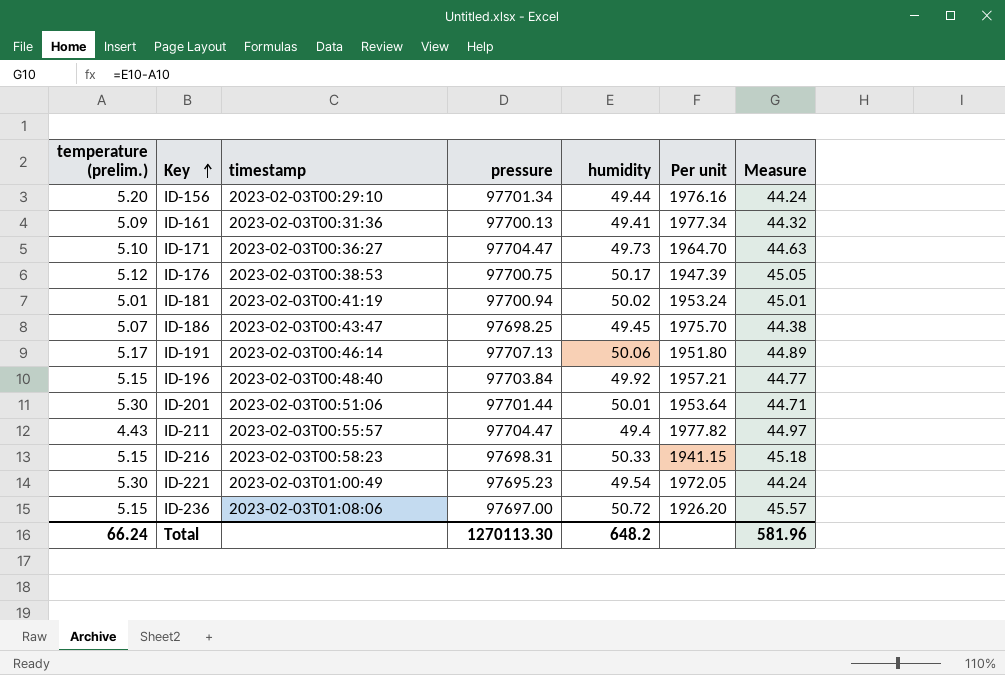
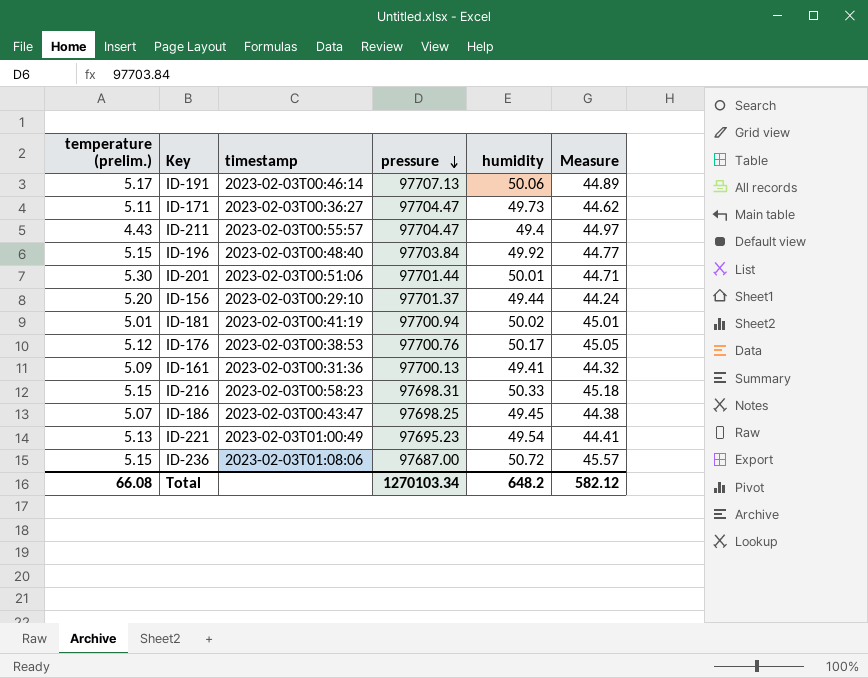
row order: Key ascending -> pressure descending
column Per unit | formula: [pressure] / [humidity] -> none
ID-171 | temperature (prelim.): 5.10 -> 5.11
ID-171 | Measure: 44.63 -> 44.62
ID-156 | pressure: 97701.34 -> 97701.37
ID-176 | pressure: 97700.75 -> 97700.76
ID-221 | temperature (prelim.): 5.30 -> 5.13
ID-221 | Measure: 44.24 -> 44.41
ID-236 | pressure: 97697.00 -> 97687.00
Total | temperature (prelim.): 66.24 -> 66.08
Total | pressure: 1270113.30 -> 1270103.34
Total | Measure: 581.96 -> 582.12

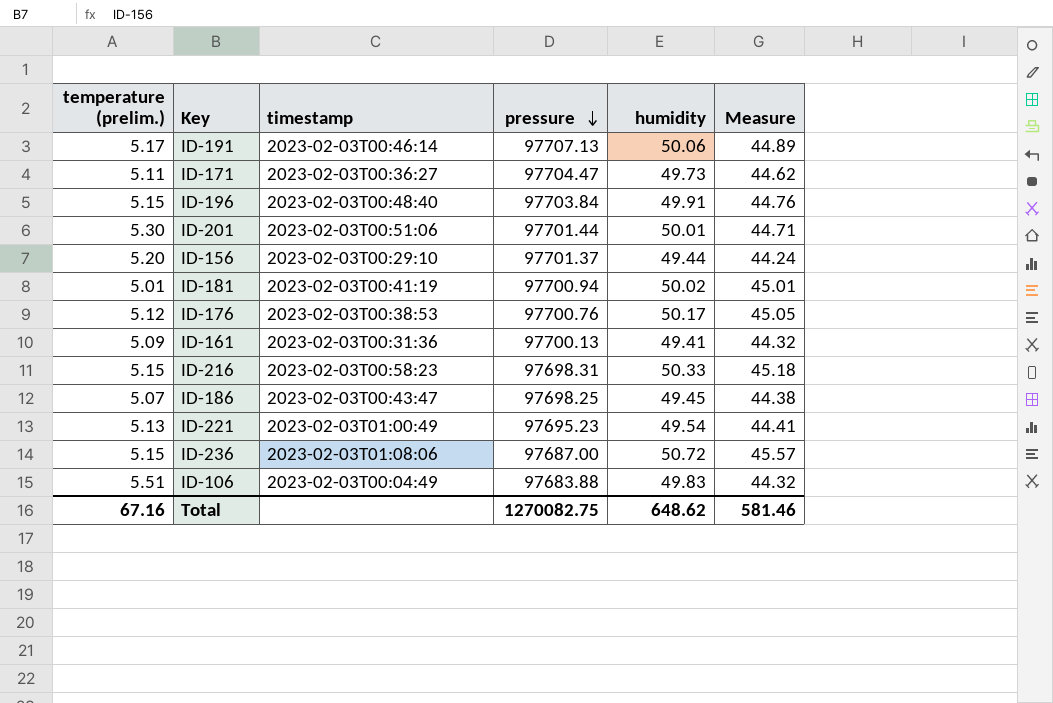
row ID-211: 4.43 | 2023-02-03T00:55:57 | 97704.47 | 49.4 | 44.97 -> none
ID-196 | humidity: 49.92 -> 49.91
ID-196 | Measure: 44.77 -> 44.76
row ID-106: none -> 5.51 | 2023-02-03T00:04:49 | 97683.88 | 49.83 | 44.32
Total | temperature (prelim.): 66.08 -> 67.16
Total | pressure: 1270103.34 -> 1270082.75
Total | humidity: 648.2 -> 648.62
Total | Measure: 582.12 -> 581.46

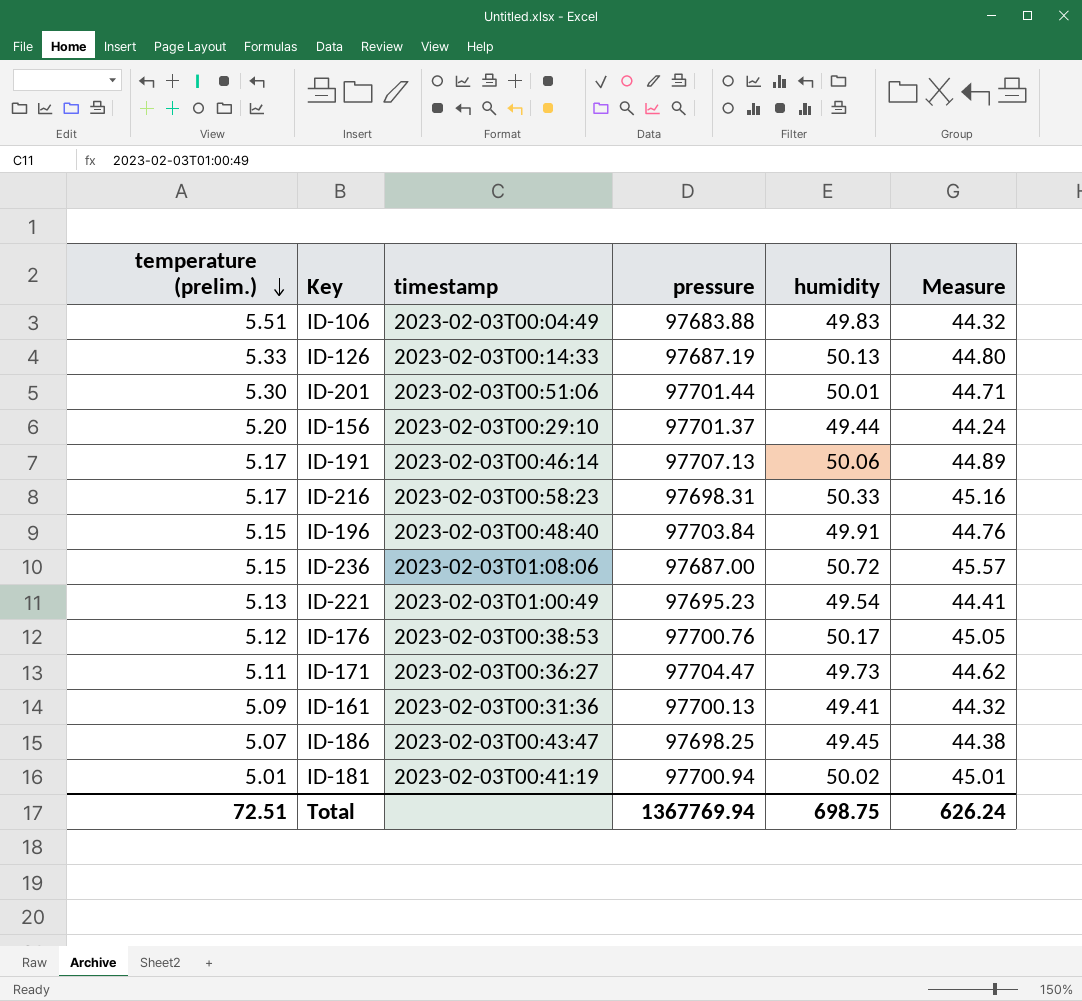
row order: pressure descending -> temperature (prelim.) descending
row ID-126: none -> 5.33 | 2023-02-03T00:14:33 | 97687.19 | 50.13 | 44.80
ID-216 | temperature (prelim.): 5.15 -> 5.17
ID-216 | Measure: 45.18 -> 45.16
Total | temperature (prelim.): 67.16 -> 72.51
Total | pressure: 1270082.75 -> 1367769.94
Total | humidity: 648.62 -> 698.75
Total | Measure: 581.46 -> 626.24

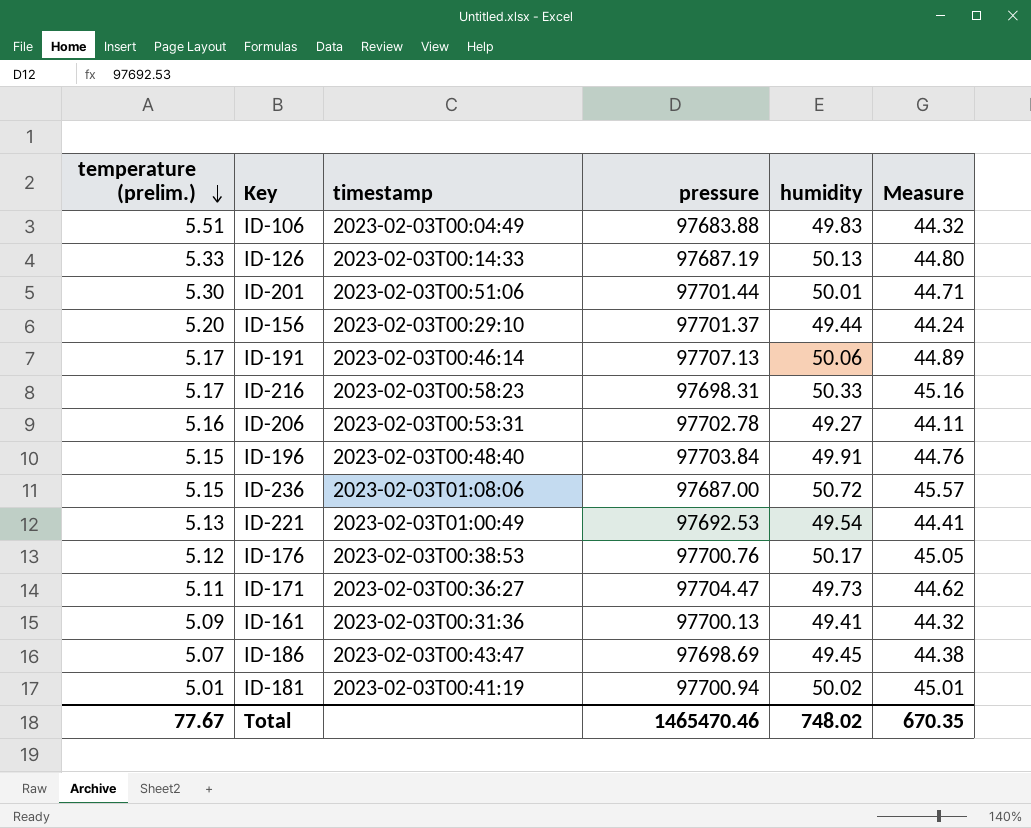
row ID-206: none -> 5.16 | 2023-02-03T00:53:31 | 97702.78 | 49.27 | 44.11
ID-221 | pressure: 97695.23 -> 97692.53
ID-186 | pressure: 97698.25 -> 97698.69
Total | temperature (prelim.): 72.51 -> 77.67
Total | pressure: 1367769.94 -> 1465470.46
Total | humidity: 698.75 -> 748.02
Total | Measure: 626.24 -> 670.35

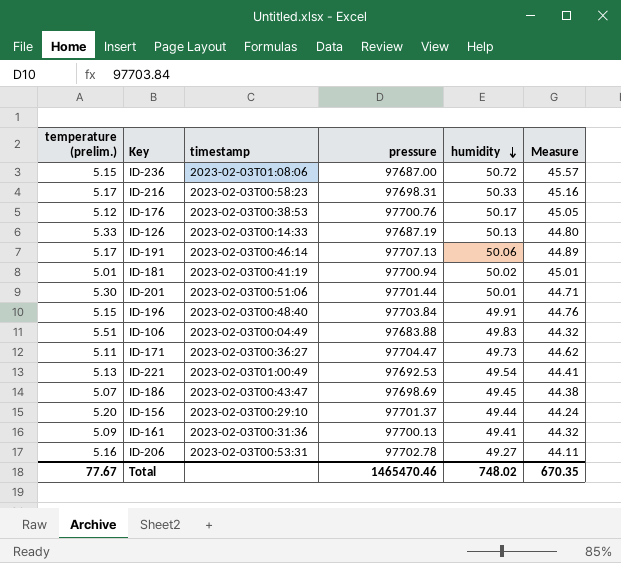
row order: temperature (prelim.) descending -> humidity descending

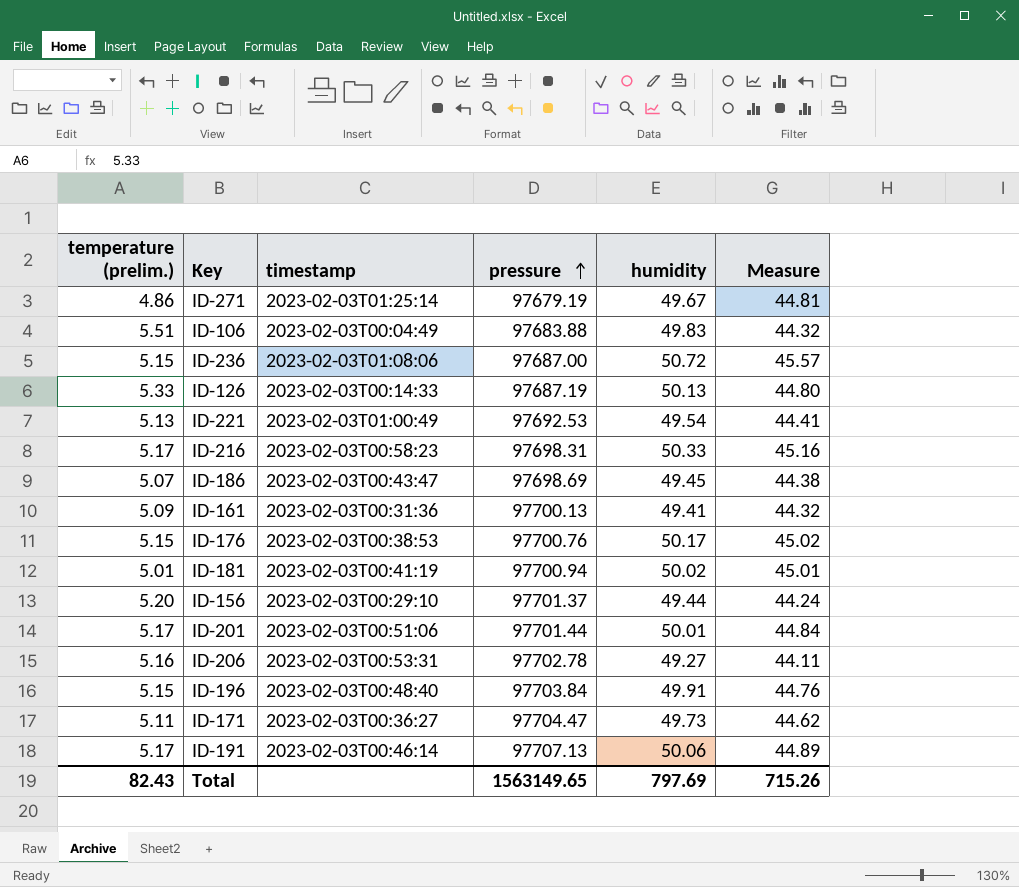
row order: humidity descending -> pressure ascending
row ID-271: none -> 4.86 | 2023-02-03T01:25:14 | 97679.19 | 49.67 | 44.81
ID-176 | temperature (prelim.): 5.12 -> 5.15
ID-176 | Measure: 45.05 -> 45.02
ID-201 | temperature (prelim.): 5.30 -> 5.17
ID-201 | Measure: 44.71 -> 44.84
Total | temperature (prelim.): 77.67 -> 82.43
Total | pressure: 1465470.46 -> 1563149.65
Total | humidity: 748.02 -> 797.69
Total | Measure: 670.35 -> 715.26

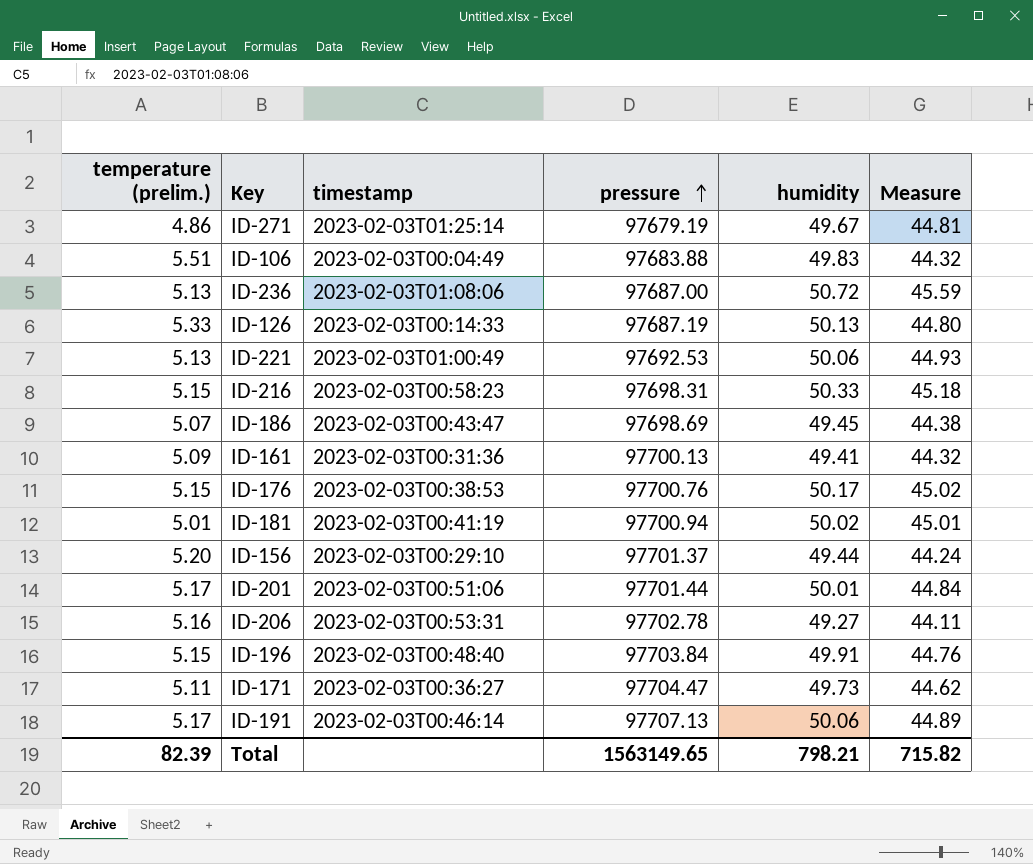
ID-236 | temperature (prelim.): 5.15 -> 5.13
ID-236 | Measure: 45.57 -> 45.59
ID-221 | humidity: 49.54 -> 50.06
ID-221 | Measure: 44.41 -> 44.93
ID-216 | temperature (prelim.): 5.17 -> 5.15
ID-216 | Measure: 45.16 -> 45.18
Total | temperature (prelim.): 82.43 -> 82.39
Total | humidity: 797.69 -> 798.21
Total | Measure: 715.26 -> 715.82

